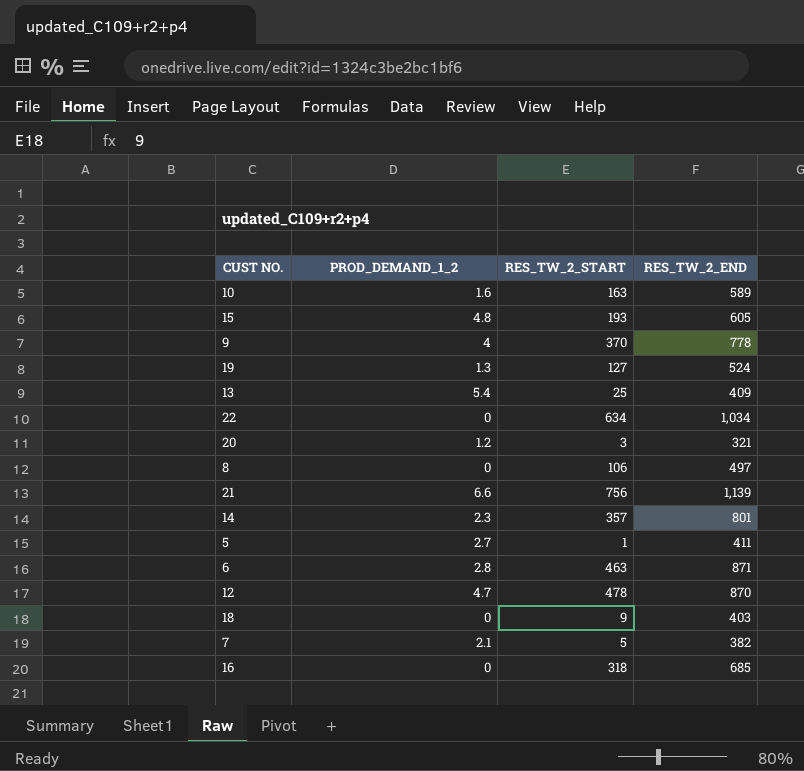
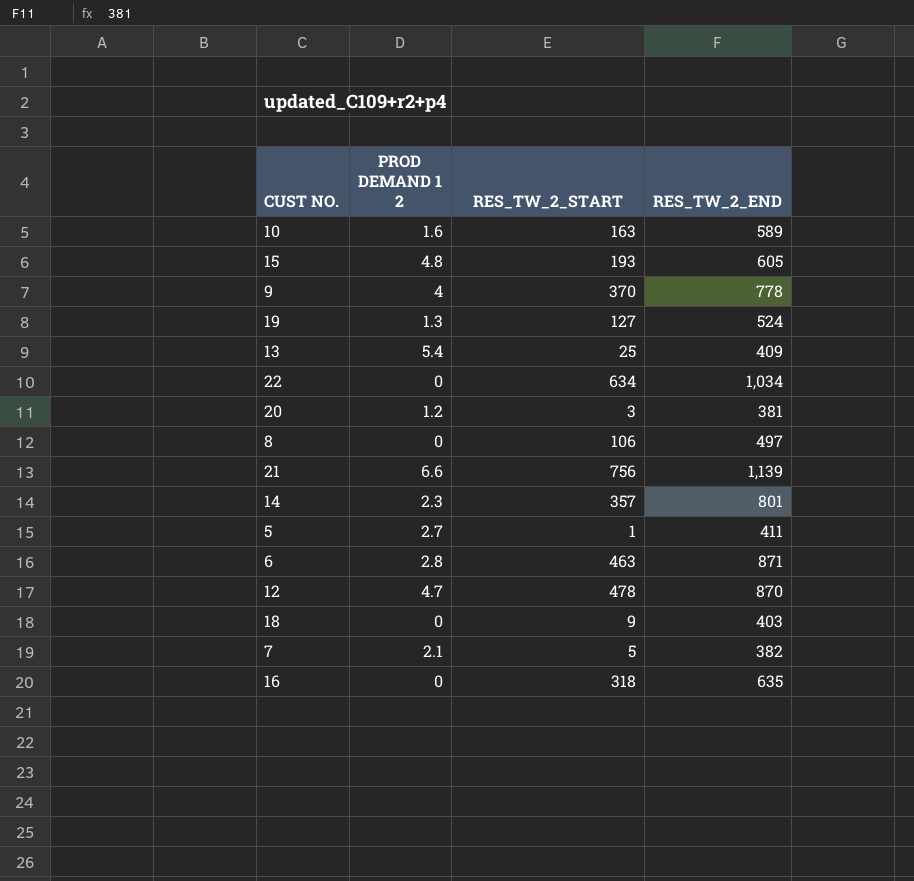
column name: PROD_DEMAND_1_2 -> PROD DEMAND 1 2
20 | RES_TW_2_END: 321 -> 381
16 | RES_TW_2_END: 685 -> 635

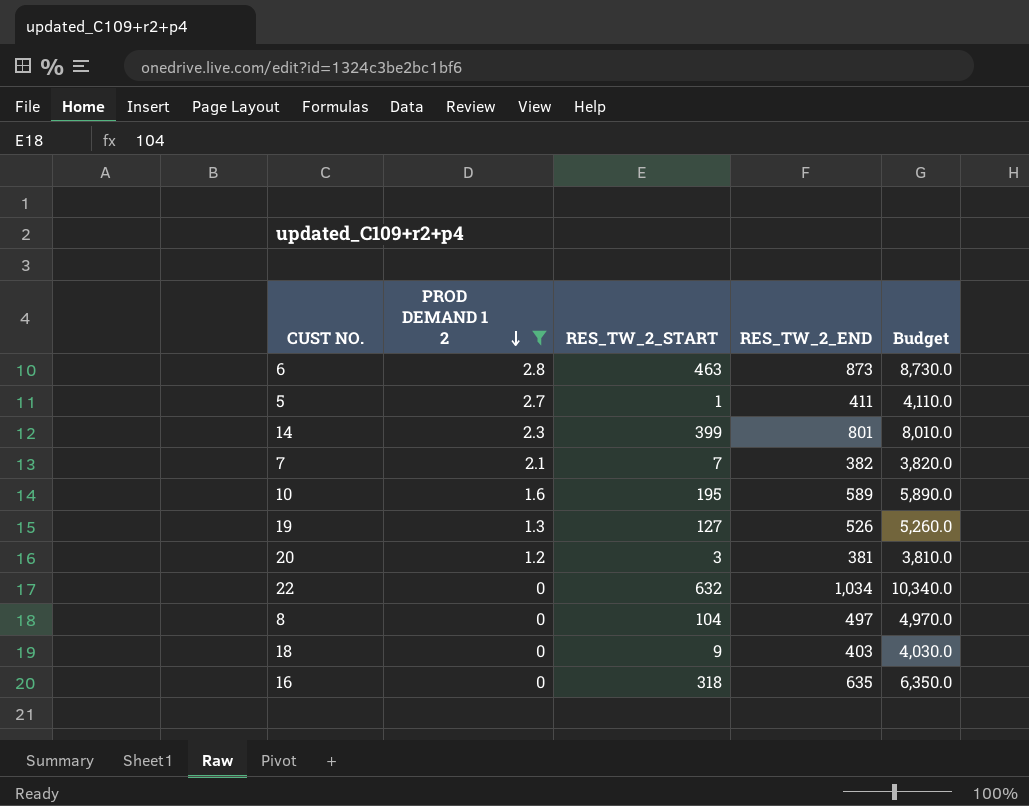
filter: none -> PROD DEMAND 1 2 <= 2.8
row order: none -> PROD DEMAND 1 2 descending
column Budget | formula: none -> [RES_TW_2_END] * 10
6 | RES_TW_2_END: 871 -> 873
14 | RES_TW_2_START: 357 -> 399
7 | RES_TW_2_START: 5 -> 7
10 | RES_TW_2_START: 163 -> 195
19 | RES_TW_2_END: 524 -> 526
22 | RES_TW_2_START: 634 -> 632
8 | RES_TW_2_START: 106 -> 104

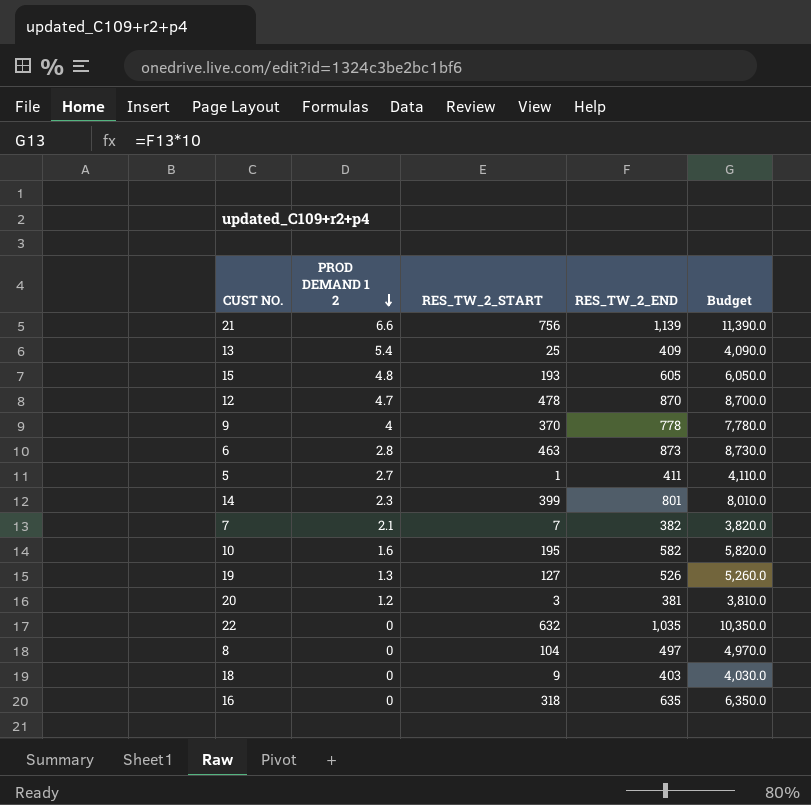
filter: PROD DEMAND 1 2 <= 2.8 -> none
10 | RES_TW_2_END: 589 -> 582
10 | Budget: 5,890.0 -> 5,820.0
22 | RES_TW_2_END: 1,034 -> 1,035
22 | Budget: 10,340.0 -> 10,350.0

